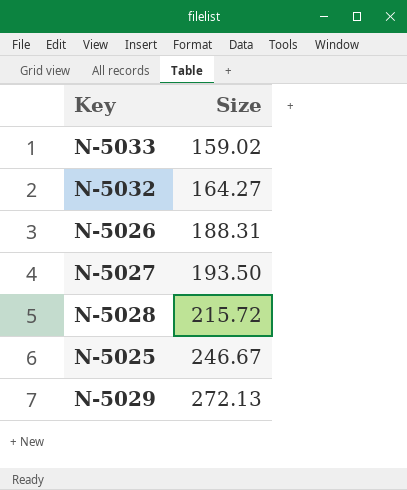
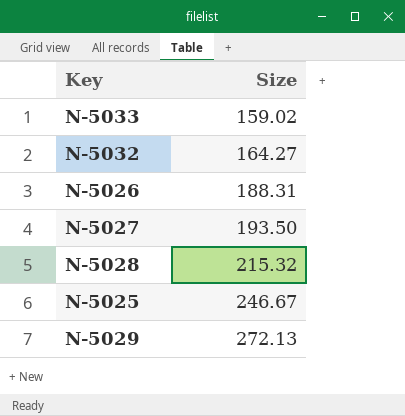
N-5028 | Size: 215.72 -> 215.32

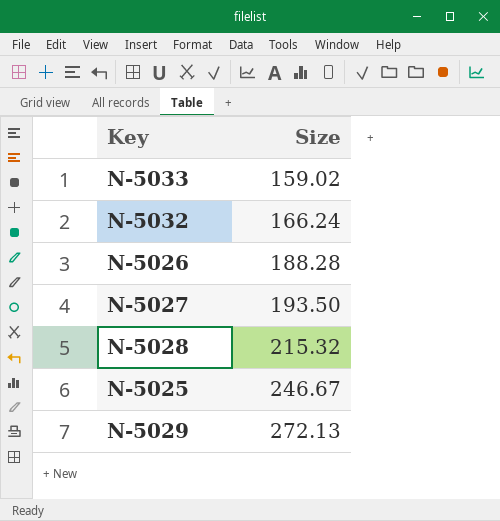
N-5032 | Size: 164.27 -> 166.24
N-5026 | Size: 188.31 -> 188.28

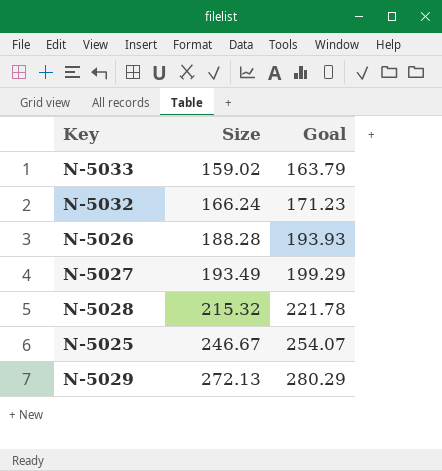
column Goal | formula: none -> [Size] * 1.03
N-5027 | Size: 193.50 -> 193.49

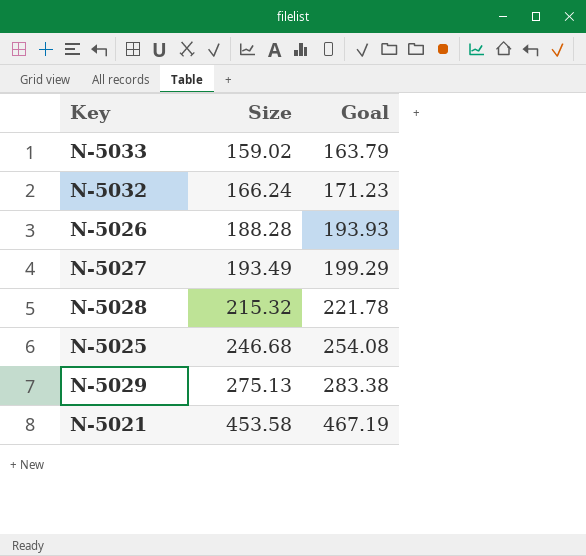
N-5025 | Size: 246.67 -> 246.68
N-5025 | Goal: 254.07 -> 254.08
N-5029 | Size: 272.13 -> 275.13
N-5029 | Goal: 280.29 -> 283.38
row N-5021: none -> 453.58 | 467.19

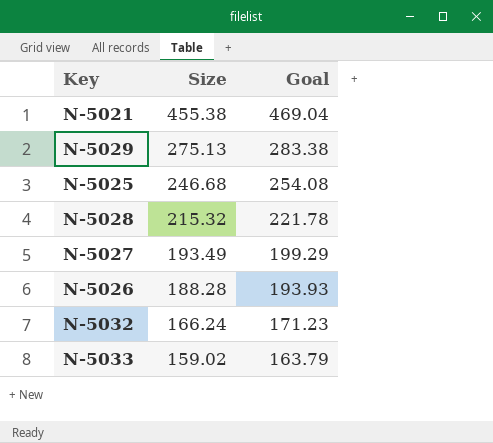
row order: Size ascending -> Size descending
N-5021 | Size: 453.58 -> 455.38
N-5021 | Goal: 467.19 -> 469.04

